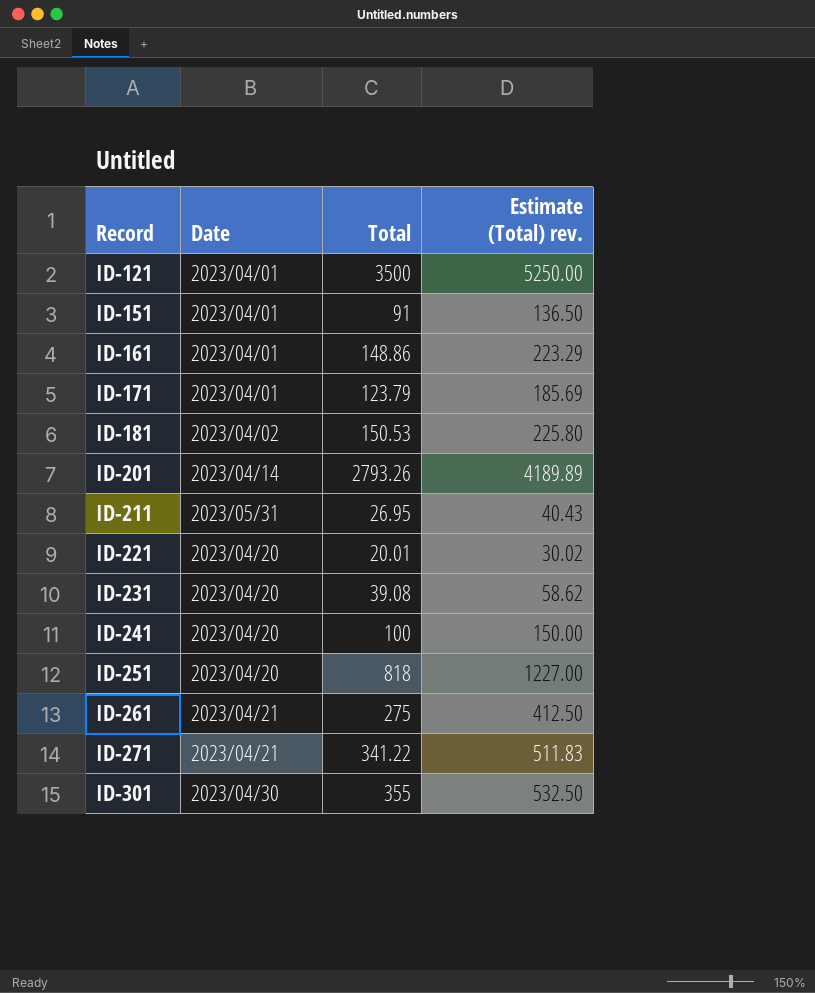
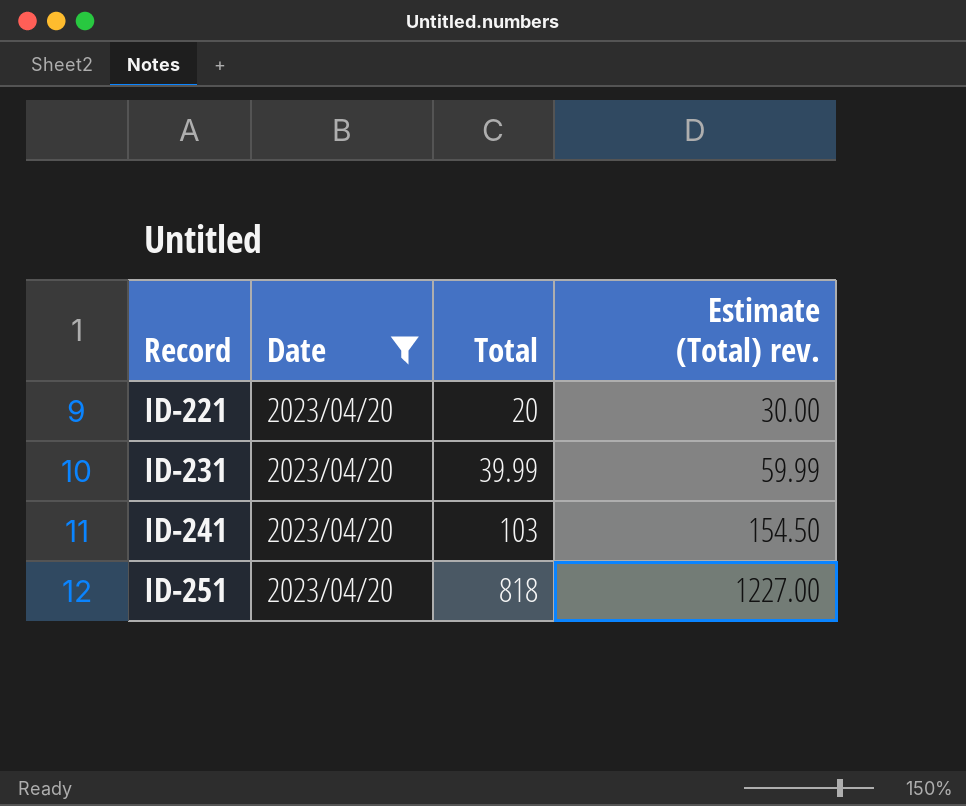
filter: none -> Date = 2023/04/20
ID-221 | Total: 20.01 -> 20
ID-221 | Estimate (Total) rev.: 30.02 -> 30.00
ID-231 | Total: 39.08 -> 39.99
ID-231 | Estimate (Total) rev.: 58.62 -> 59.99
ID-241 | Total: 100 -> 103
ID-241 | Estimate (Total) rev.: 150.00 -> 154.50

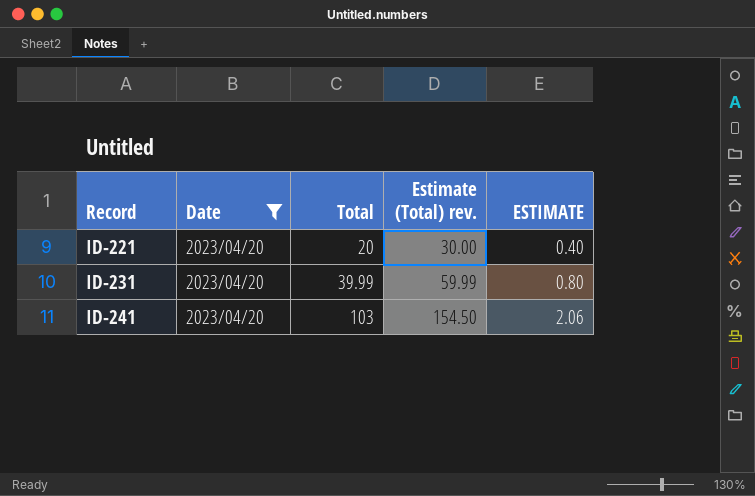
column ESTIMATE | formula: none -> [Total] * 0.02
row ID-251: 2023/04/20 | 818 | 1227.00 -> none

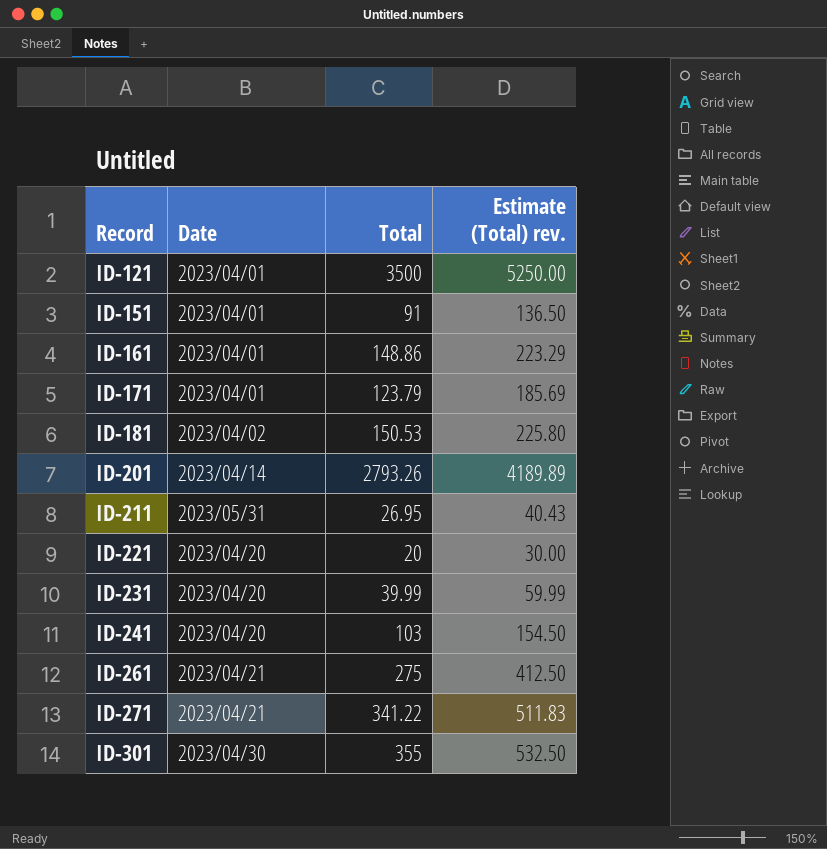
filter: Date = 2023/04/20 -> none
column ESTIMATE | formula: [Total] * 0.02 -> none

